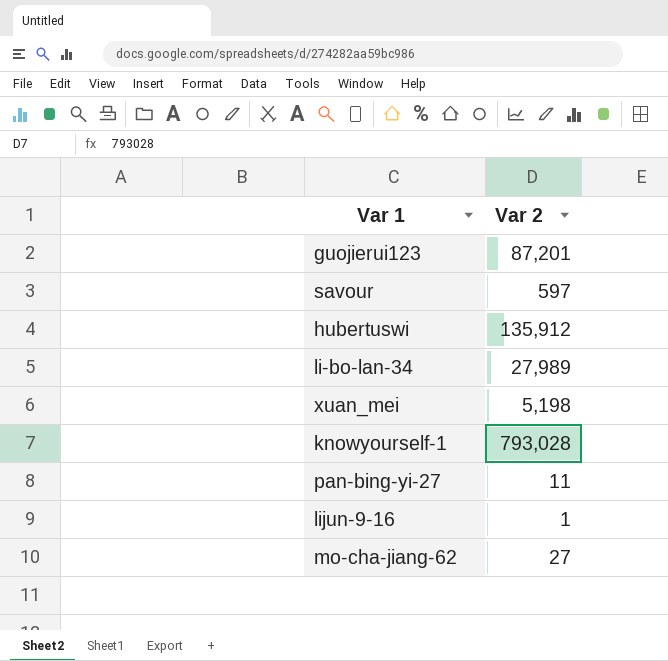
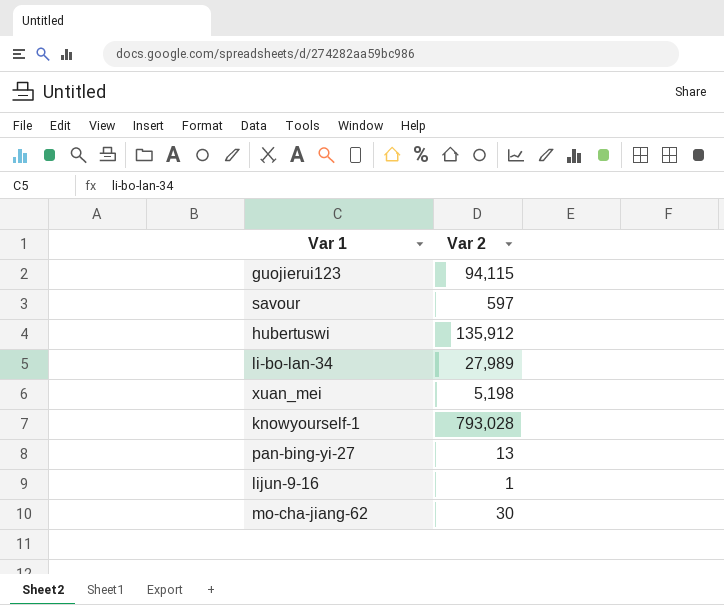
guojierui123 | Var 2: 87,201 -> 94,115
pan-bing-yi-27 | Var 2: 11 -> 13
mo-cha-jiang-62 | Var 2: 27 -> 30

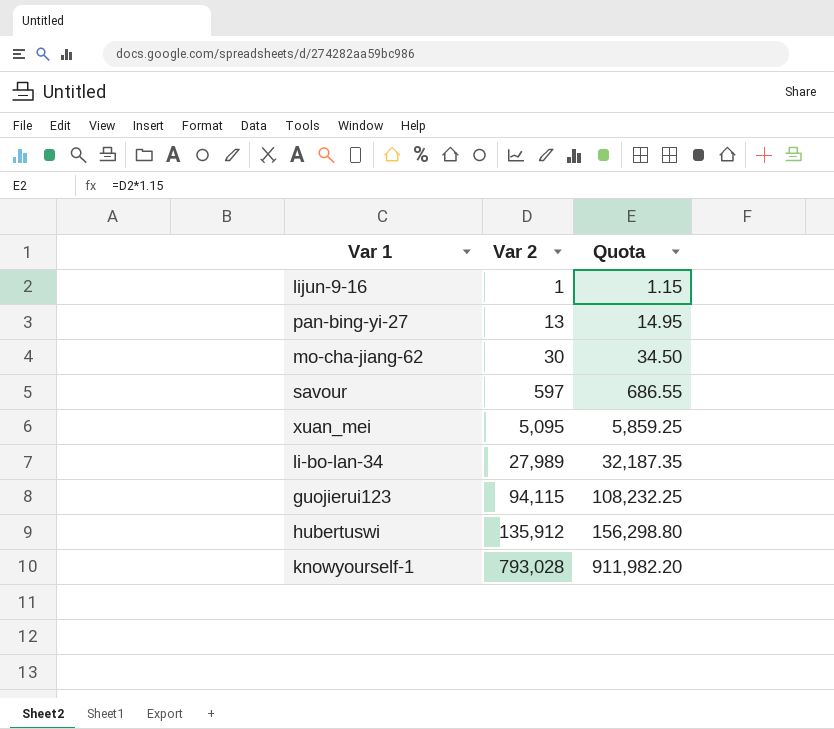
row order: none -> Var 2 ascending
column Quota | formula: none -> [Var 2] * 1.15
xuan_mei | Var 2: 5,198 -> 5,095

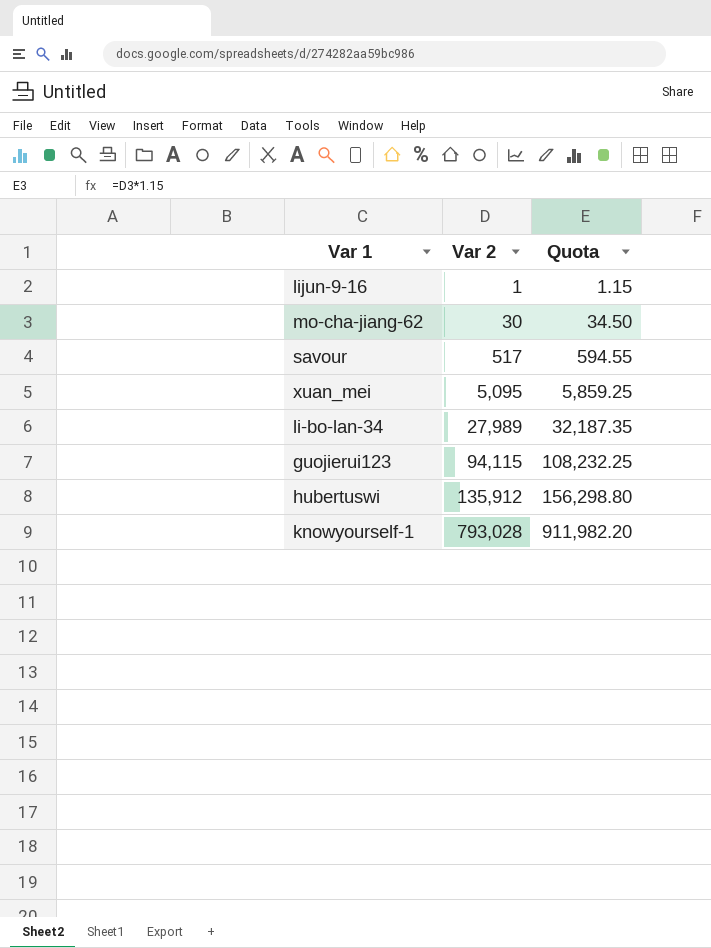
row pan-bing-yi-27: 13 | 14.95 -> none
savour | Var 2: 597 -> 517
savour | Quota: 686.55 -> 594.55

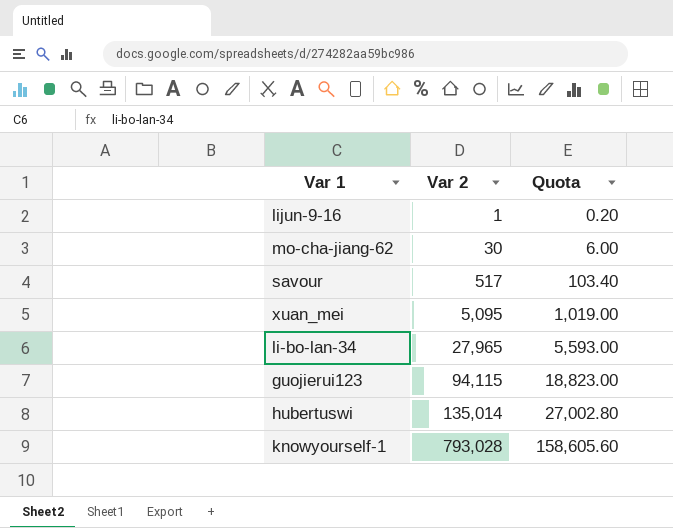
column Quota | formula: [Var 2] * 1.15 -> [Var 2] * 0.2
li-bo-lan-34 | Var 2: 27,989 -> 27,965
hubertuswi | Var 2: 135,912 -> 135,014

